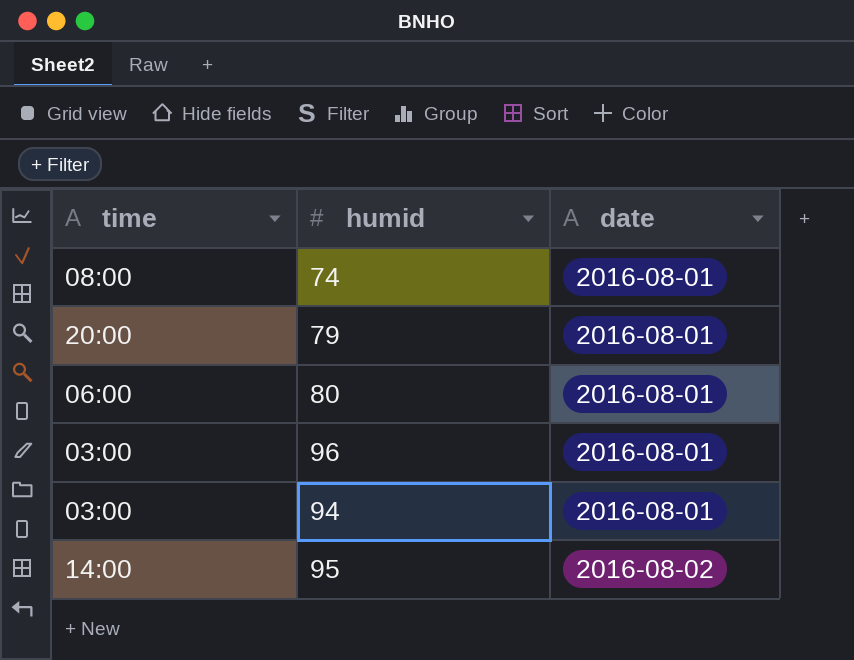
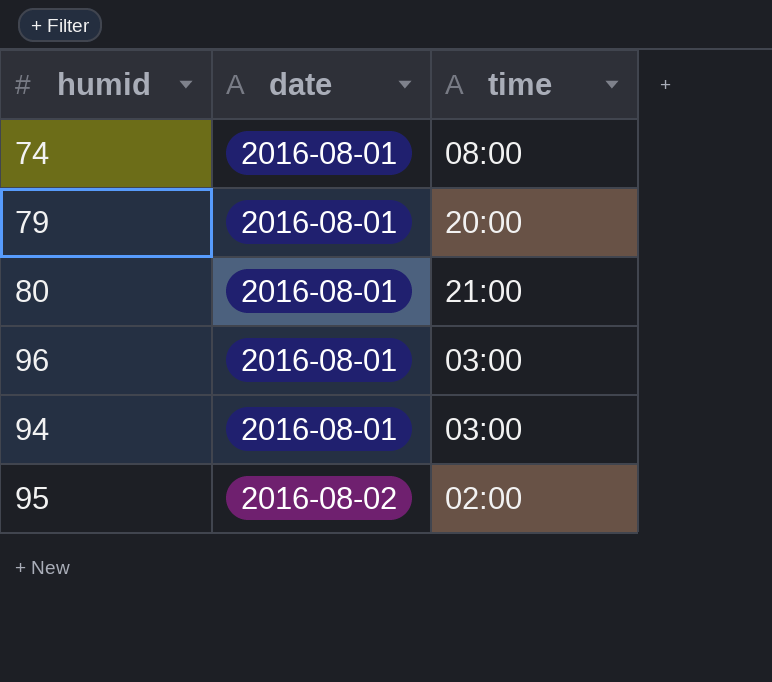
column time | position: 1 -> 3
80 | time: 06:00 -> 21:00
95 | time: 14:00 -> 02:00

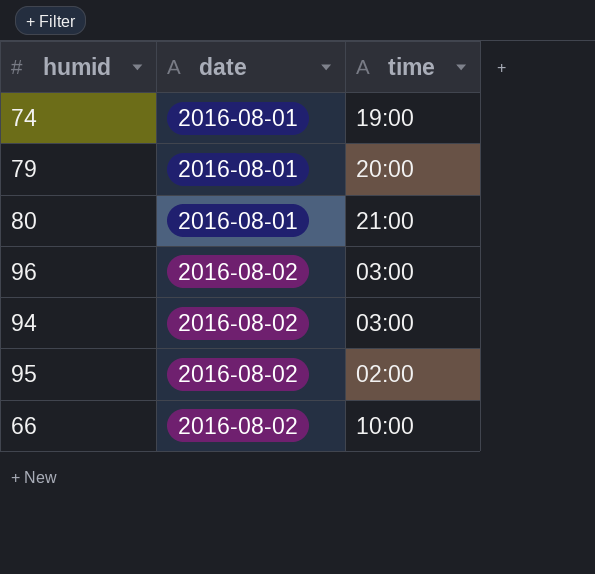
74 | time: 08:00 -> 19:00
96 | date: 2016-08-01 -> 2016-08-02
94 | date: 2016-08-01 -> 2016-08-02
row 66: none -> 2016-08-02 | 10:00

